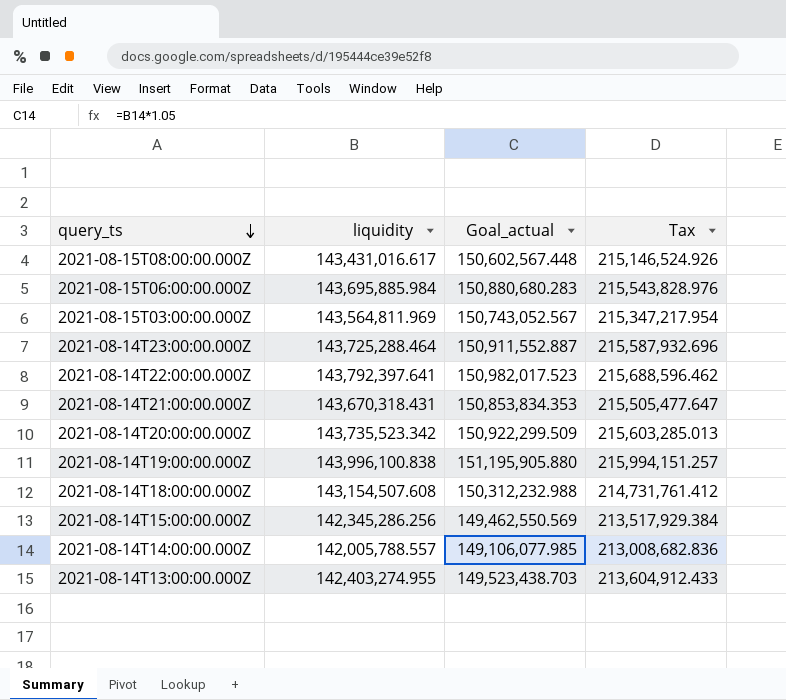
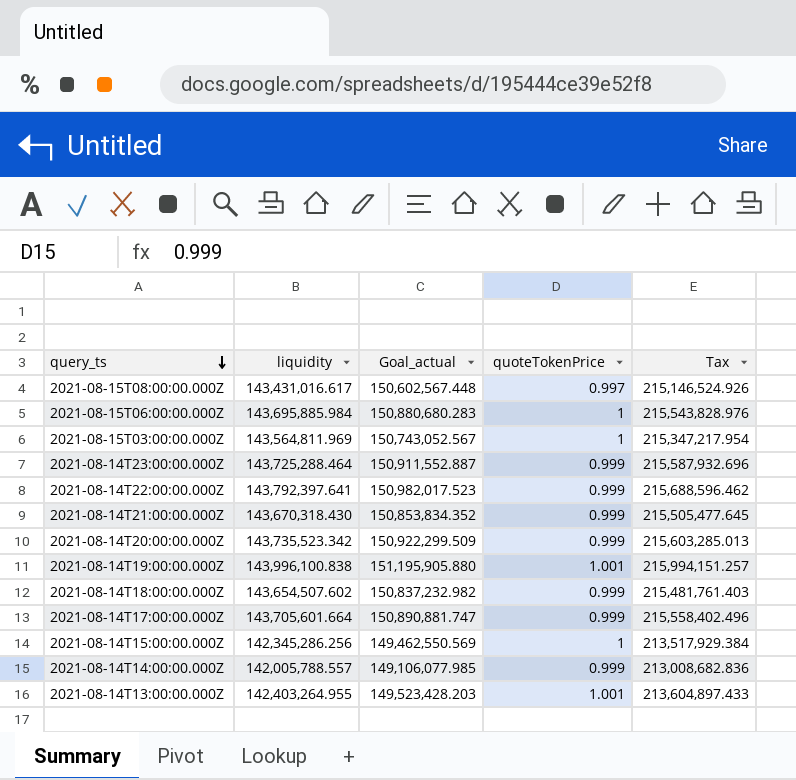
column quoteTokenPrice | position: none -> 4
2021-08-14T21:00:00.000Z | liquidity: 143,670,318.431 -> 143,670,318.430
2021-08-14T21:00:00.000Z | Goal_actual: 150,853,834.353 -> 150,853,834.352
2021-08-14T21:00:00.000Z | Tax: 215,505,477.647 -> 215,505,477.645
2021-08-14T18:00:00.000Z | liquidity: 143,154,507.608 -> 143,654,507.602
2021-08-14T18:00:00.000Z | Goal_actual: 150,312,232.988 -> 150,837,232.982
2021-08-14T18:00:00.000Z | Tax: 214,731,761.412 -> 215,481,761.403
row 2021-08-14T17:00:00.000Z: none -> 143,705,601.664 | 150,890,881.747 | 0.999 | 215,558,402.496
2021-08-14T13:00:00.000Z | liquidity: 142,403,274.955 -> 142,403,264.955
2021-08-14T13:00:00.000Z | Goal_actual: 149,523,438.703 -> 149,523,428.203
2021-08-14T13:00:00.000Z | Tax: 213,604,912.433 -> 213,604,897.433

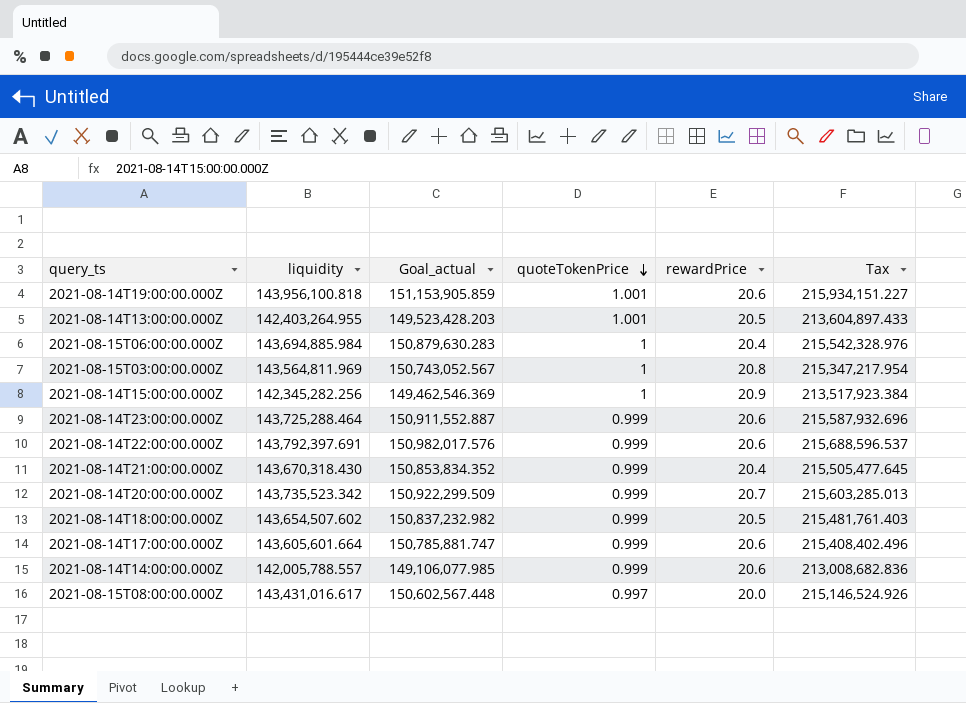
row order: query_ts descending -> quoteTokenPrice descending
column rewardPrice | position: none -> 5
2021-08-14T19:00:00.000Z | liquidity: 143,996,100.838 -> 143,956,100.818
2021-08-14T19:00:00.000Z | Goal_actual: 151,195,905.880 -> 151,153,905.859
2021-08-14T19:00:00.000Z | Tax: 215,994,151.257 -> 215,934,151.227
2021-08-15T06:00:00.000Z | liquidity: 143,695,885.984 -> 143,694,885.984
2021-08-15T06:00:00.000Z | Goal_actual: 150,880,680.283 -> 150,879,630.283
2021-08-15T06:00:00.000Z | Tax: 215,543,828.976 -> 215,542,328.976
2021-08-14T15:00:00.000Z | liquidity: 142,345,286.256 -> 142,345,282.256
2021-08-14T15:00:00.000Z | Goal_actual: 149,462,550.569 -> 149,462,546.369
2021-08-14T15:00:00.000Z | Tax: 213,517,929.384 -> 213,517,923.384
2021-08-14T22:00:00.000Z | liquidity: 143,792,397.641 -> 143,792,397.691
2021-08-14T22:00:00.000Z | Goal_actual: 150,982,017.523 -> 150,982,017.576
2021-08-14T22:00:00.000Z | Tax: 215,688,596.462 -> 215,688,596.537
2021-08-14T17:00:00.000Z | liquidity: 143,705,601.664 -> 143,605,601.664
2021-08-14T17:00:00.000Z | Goal_actual: 150,890,881.747 -> 150,785,881.747
2021-08-14T17:00:00.000Z | Tax: 215,558,402.496 -> 215,408,402.496

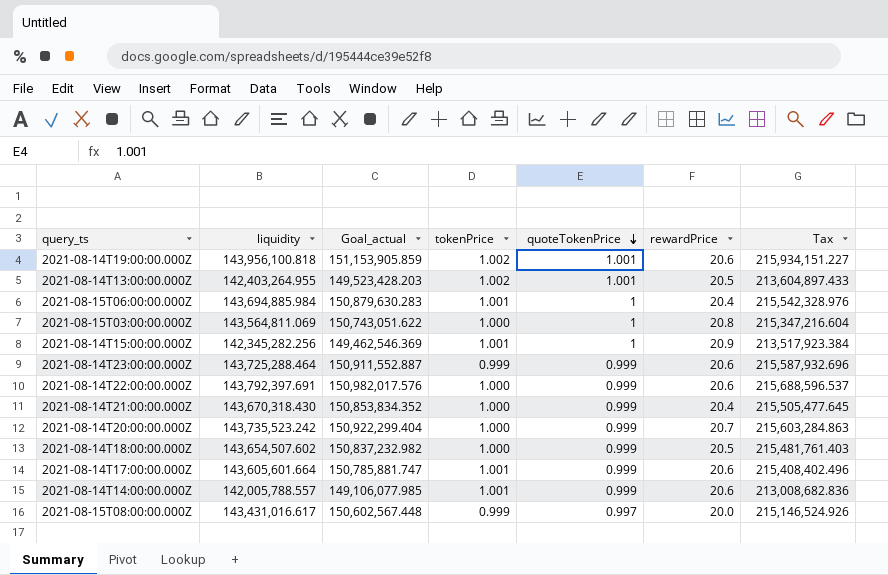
column tokenPrice | position: none -> 4
2021-08-15T03:00:00.000Z | liquidity: 143,564,811.969 -> 143,564,811.069
2021-08-15T03:00:00.000Z | Goal_actual: 150,743,052.567 -> 150,743,051.622
2021-08-15T03:00:00.000Z | Tax: 215,347,217.954 -> 215,347,216.604
2021-08-14T20:00:00.000Z | liquidity: 143,735,523.342 -> 143,735,523.242
2021-08-14T20:00:00.000Z | Goal_actual: 150,922,299.509 -> 150,922,299.404
2021-08-14T20:00:00.000Z | Tax: 215,603,285.013 -> 215,603,284.863

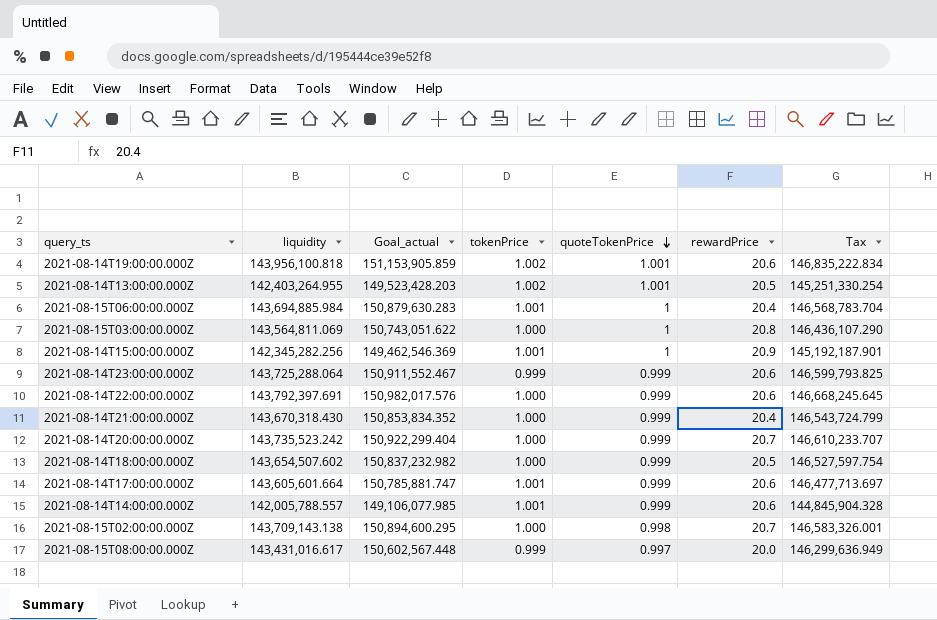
column Tax | formula: [liquidity] * 1.5 -> [liquidity] * 1.02
2021-08-14T23:00:00.000Z | liquidity: 143,725,288.464 -> 143,725,288.064
2021-08-14T23:00:00.000Z | Goal_actual: 150,911,552.887 -> 150,911,552.467
row 2021-08-15T02:00:00.000Z: none -> 143,709,143.138 | 150,894,600.295 | 1.000 | 0.998 | 20.7 | 146,583,326.001

